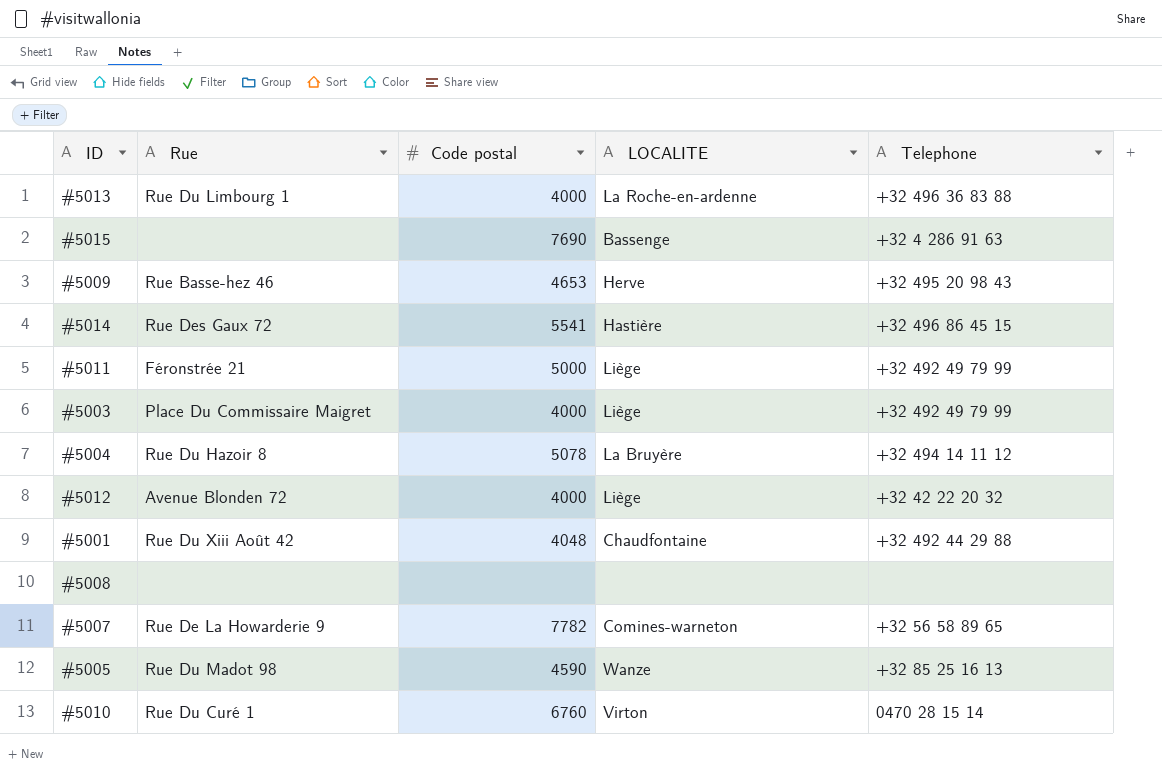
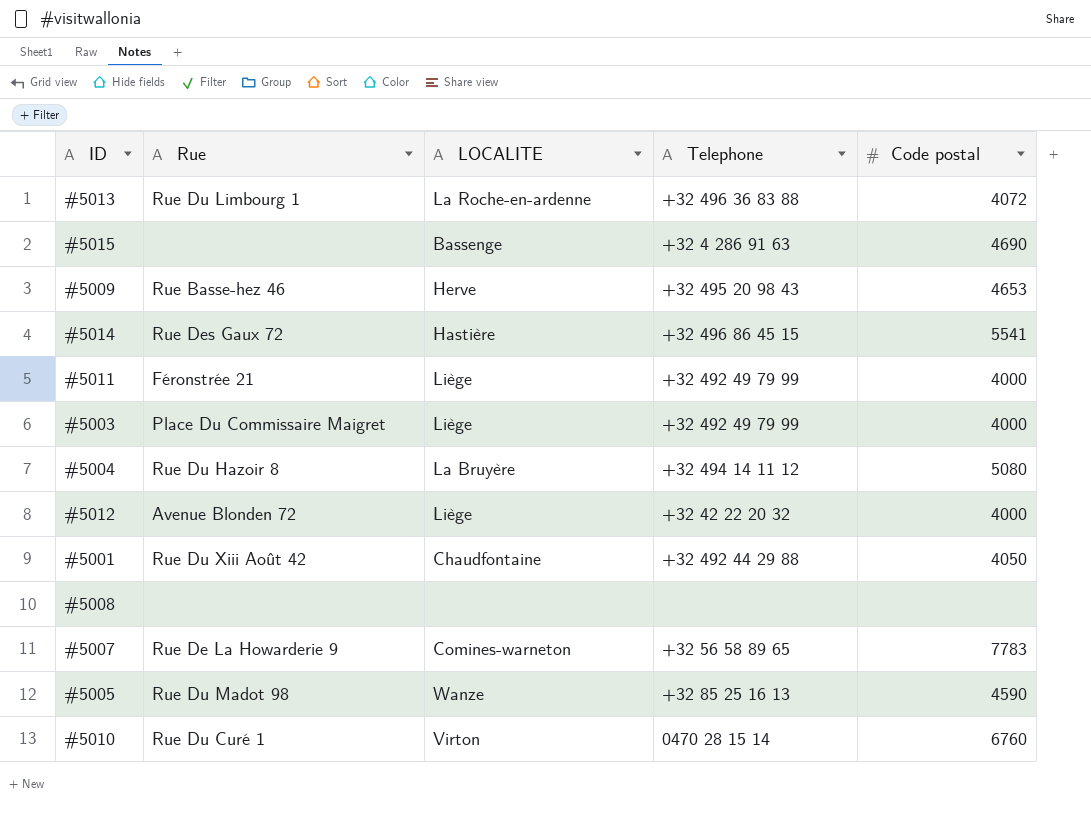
column Code postal | position: 3 -> 5
#5013 | Code postal: 4000 -> 4072
#5015 | Code postal: 7690 -> 4690
#5011 | Code postal: 5000 -> 4000
#5004 | Code postal: 5078 -> 5080
#5001 | Code postal: 4048 -> 4050
#5007 | Code postal: 7782 -> 7783

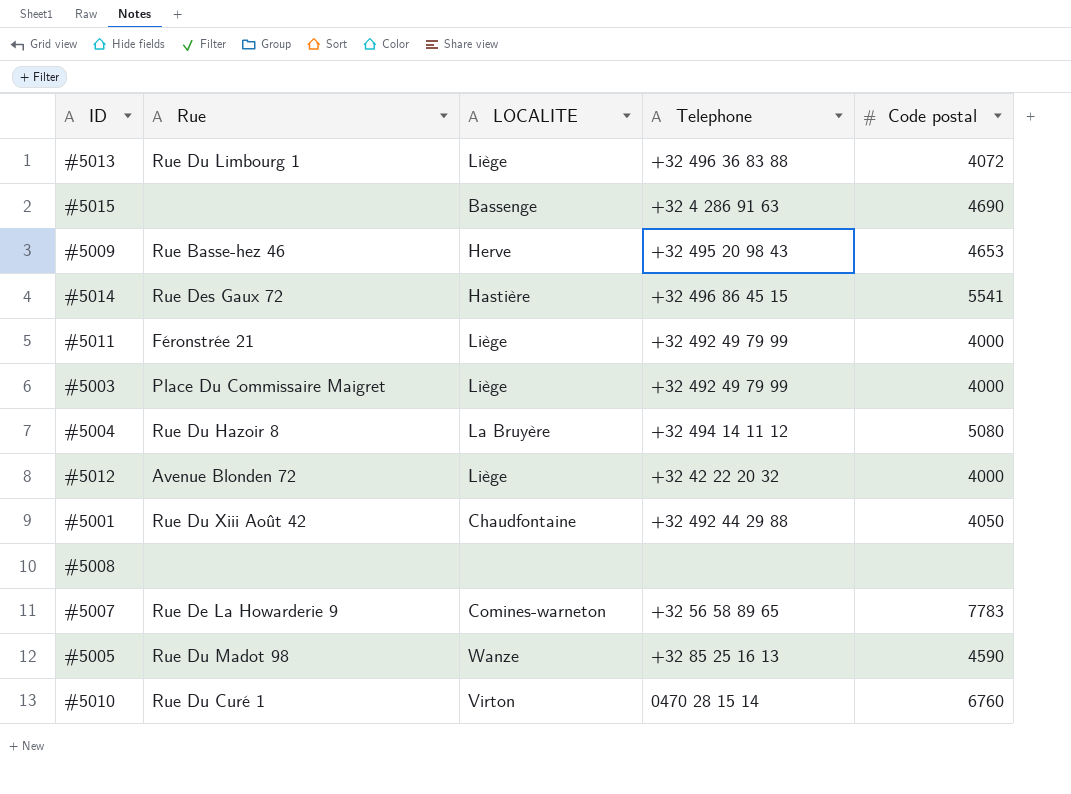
#5013 | LOCALITE: La Roche-en-ardenne -> Liège

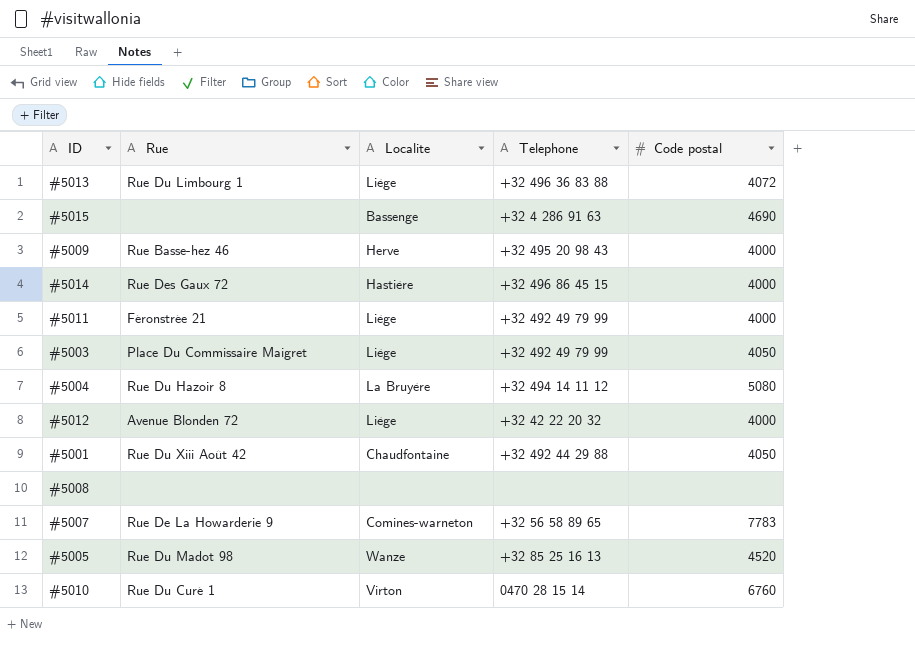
column name: LOCALITE -> Localite
#5009 | Code postal: 4653 -> 4000
#5014 | Code postal: 5541 -> 4000
#5003 | Code postal: 4000 -> 4050
#5005 | Code postal: 4590 -> 4520

